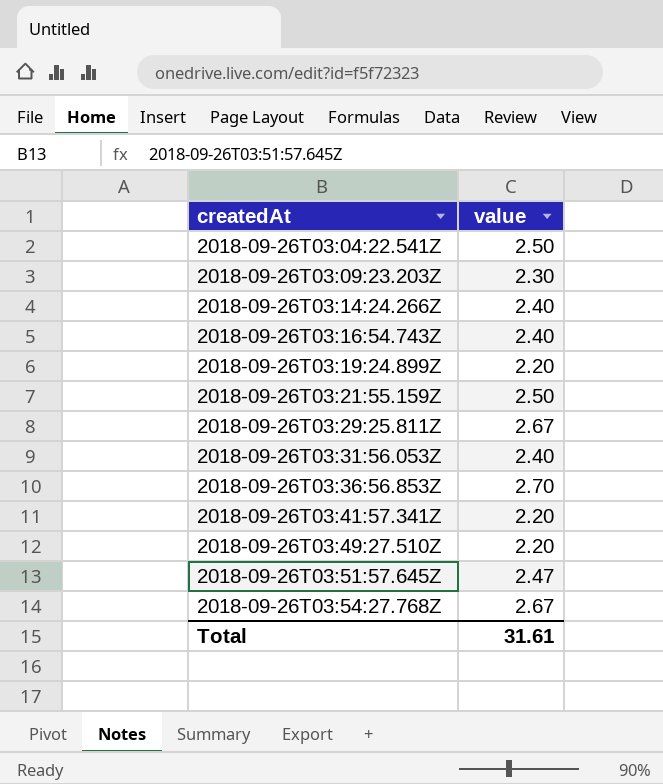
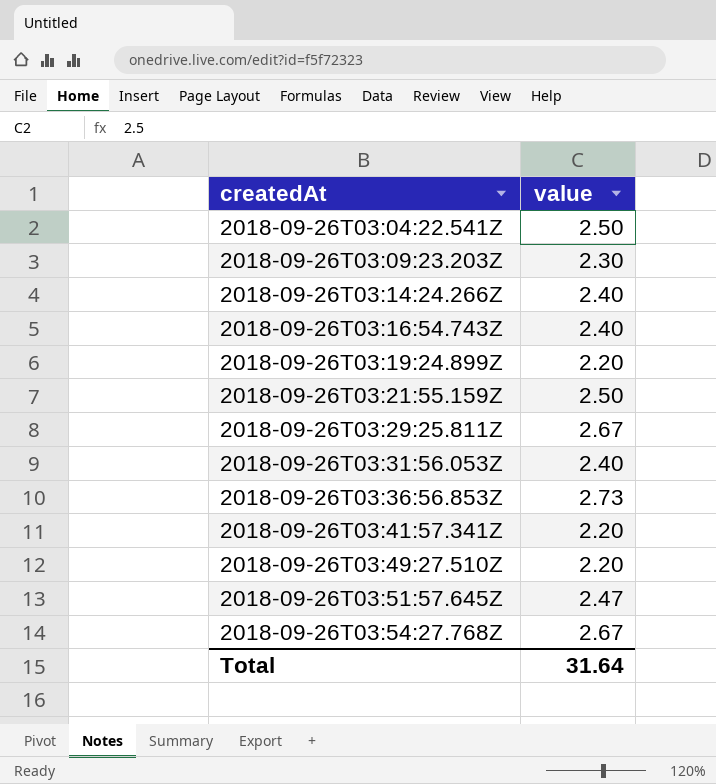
2018-09-26T03:36:56.853Z | value: 2.70 -> 2.73
Total | value: 31.61 -> 31.64

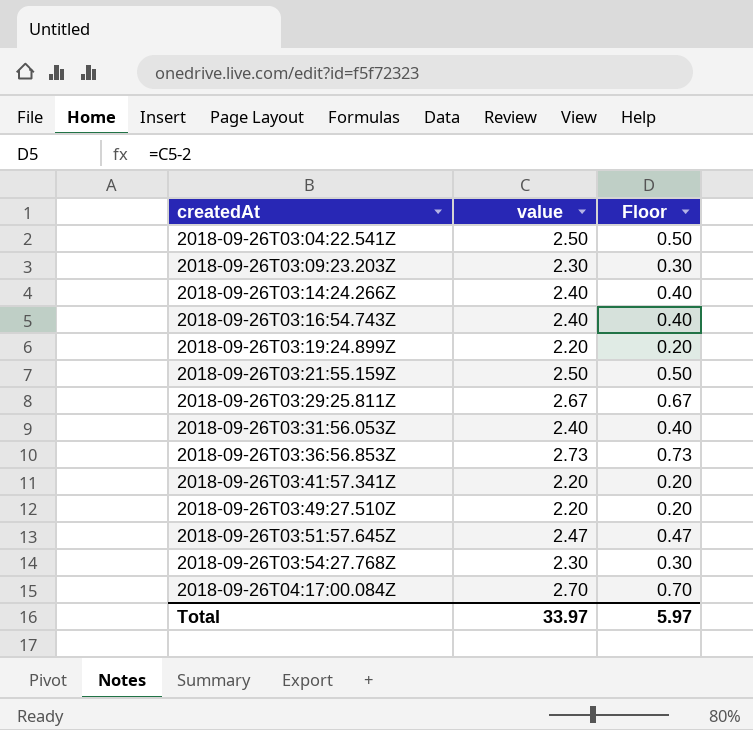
column Floor | formula: none -> [value] - 2
2018-09-26T03:54:27.768Z | value: 2.67 -> 2.30
row 2018-09-26T04:17:00.084Z: none -> 2.70 | 0.70
Total | value: 31.64 -> 33.97

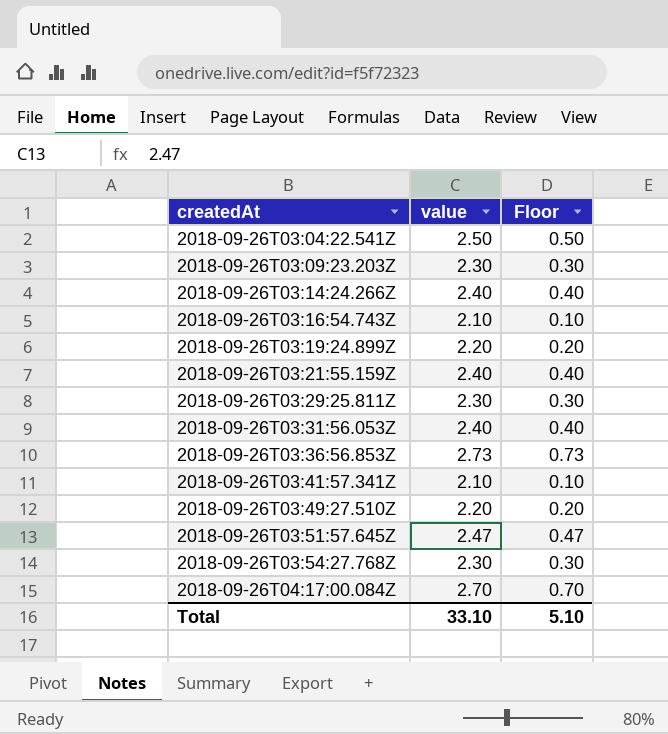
2018-09-26T03:16:54.743Z | value: 2.40 -> 2.10
2018-09-26T03:16:54.743Z | Floor: 0.40 -> 0.10
2018-09-26T03:21:55.159Z | value: 2.50 -> 2.40
2018-09-26T03:21:55.159Z | Floor: 0.50 -> 0.40
2018-09-26T03:29:25.811Z | value: 2.67 -> 2.30
2018-09-26T03:29:25.811Z | Floor: 0.67 -> 0.30
2018-09-26T03:41:57.341Z | value: 2.20 -> 2.10
2018-09-26T03:41:57.341Z | Floor: 0.20 -> 0.10
Total | value: 33.97 -> 33.10
Total | Floor: 5.97 -> 5.10

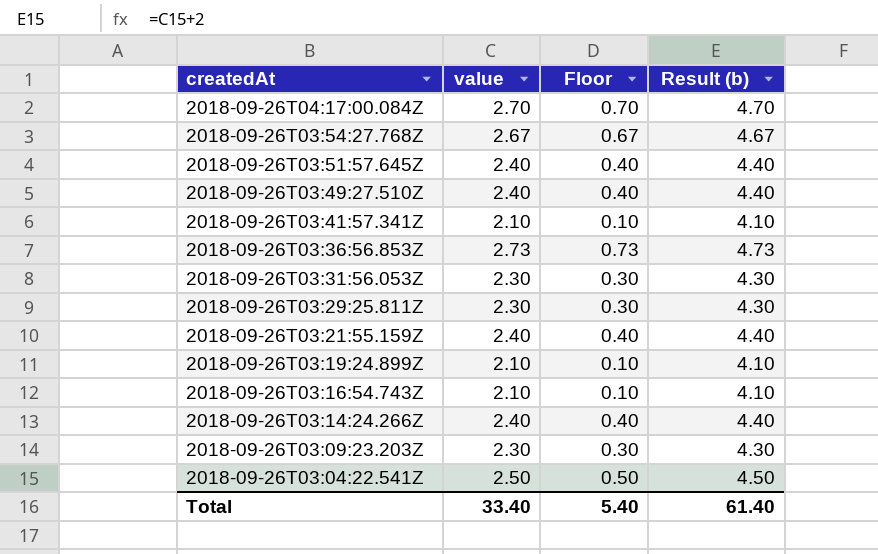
row order: createdAt ascending -> createdAt descending
column Result (b) | formula: none -> [value] + 2
2018-09-26T03:54:27.768Z | value: 2.30 -> 2.67
2018-09-26T03:54:27.768Z | Floor: 0.30 -> 0.67
2018-09-26T03:51:57.645Z | value: 2.47 -> 2.40
2018-09-26T03:51:57.645Z | Floor: 0.47 -> 0.40
2018-09-26T03:49:27.510Z | value: 2.20 -> 2.40
2018-09-26T03:49:27.510Z | Floor: 0.20 -> 0.40
2018-09-26T03:31:56.053Z | value: 2.40 -> 2.30
2018-09-26T03:31:56.053Z | Floor: 0.40 -> 0.30
2018-09-26T03:19:24.899Z | value: 2.20 -> 2.10
2018-09-26T03:19:24.899Z | Floor: 0.20 -> 0.10
Total | value: 33.10 -> 33.40
Total | Floor: 5.10 -> 5.40

